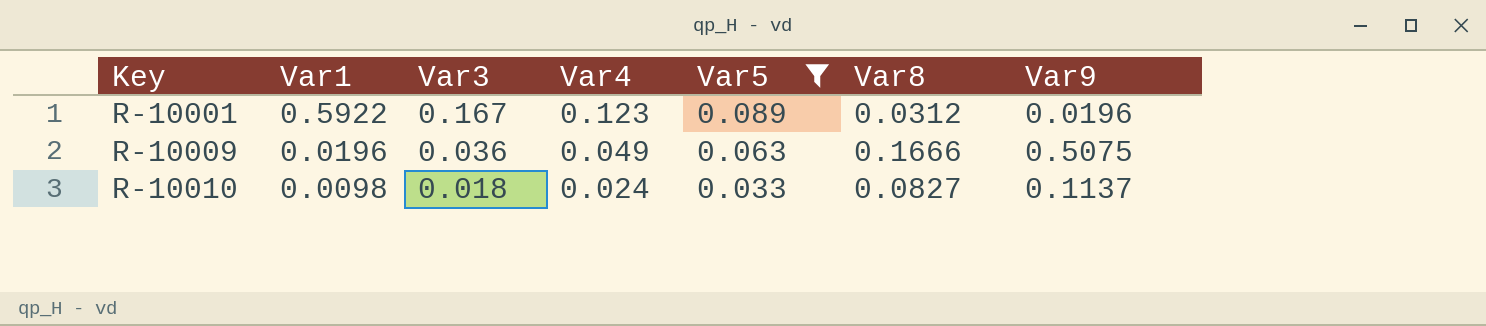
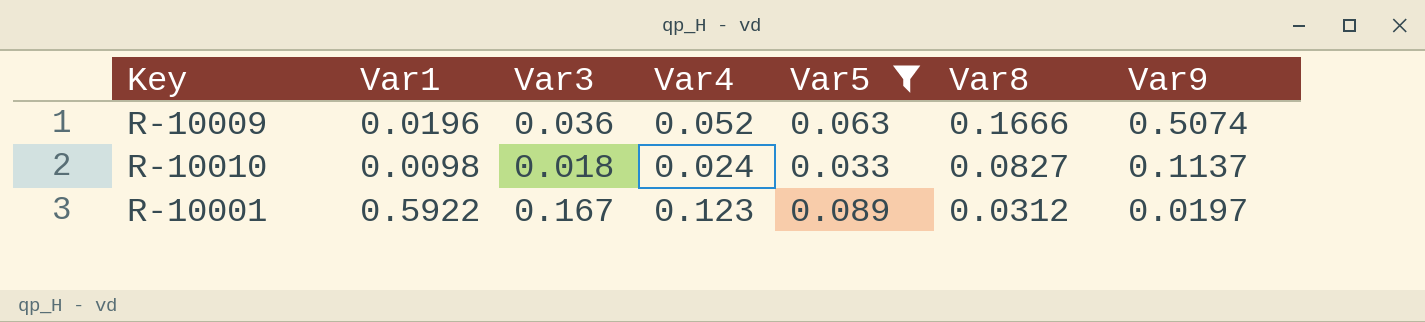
row order: Key ascending -> Var8 descending
R-10009 | Var4: 0.049 -> 0.052
R-10009 | Var9: 0.5075 -> 0.5074
R-10001 | Var9: 0.0196 -> 0.0197

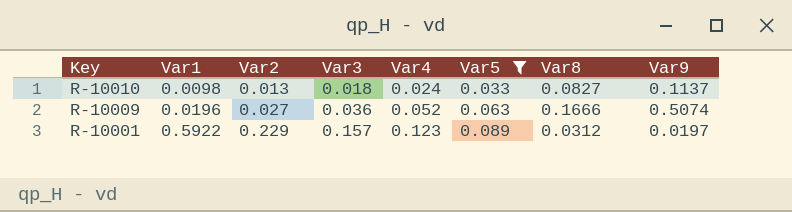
row order: Var8 descending -> Key descending
column Var2 | position: none -> 3
R-10001 | Var3: 0.167 -> 0.157

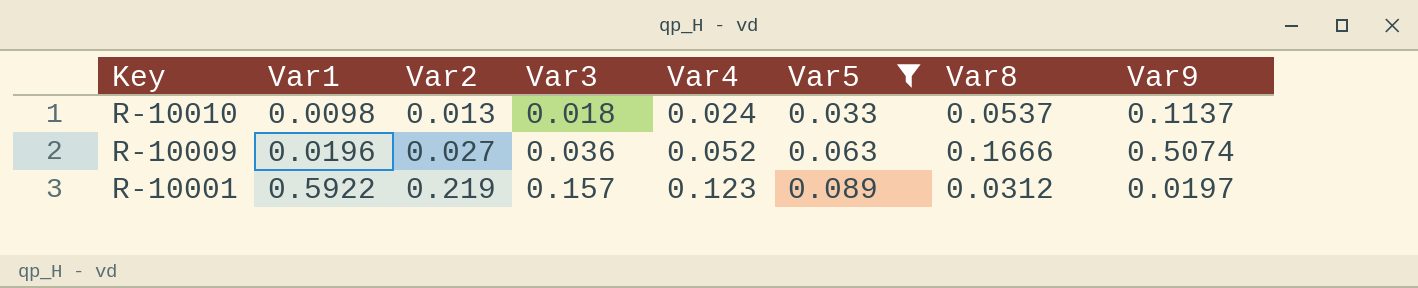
R-10010 | Var8: 0.0827 -> 0.0537
R-10001 | Var2: 0.229 -> 0.219

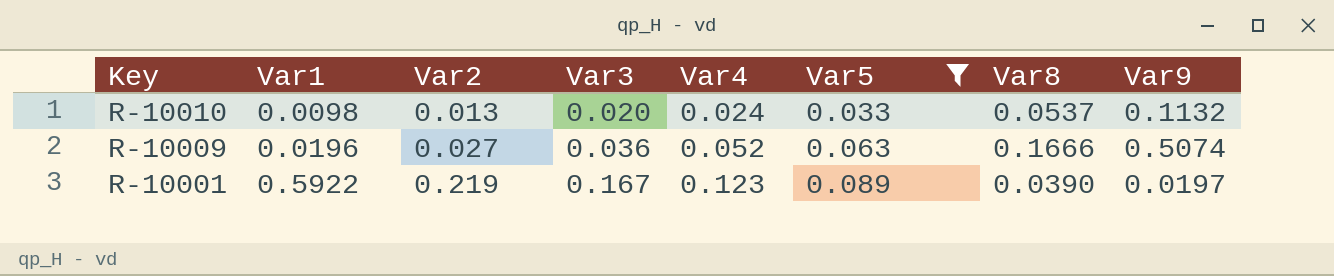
R-10010 | Var3: 0.018 -> 0.020
R-10010 | Var9: 0.1137 -> 0.1132
R-10001 | Var3: 0.157 -> 0.167
R-10001 | Var8: 0.0312 -> 0.0390

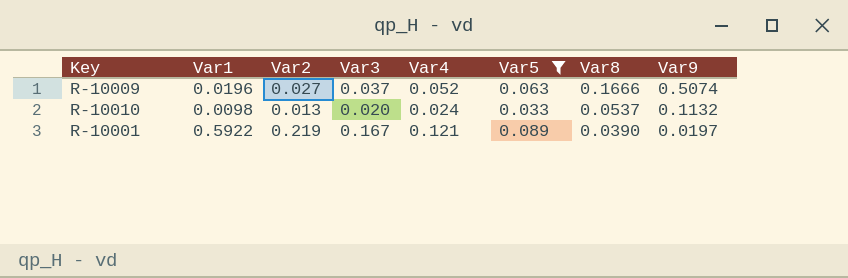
row order: Key descending -> Var8 descending
R-10009 | Var3: 0.036 -> 0.037
R-10001 | Var4: 0.123 -> 0.121

